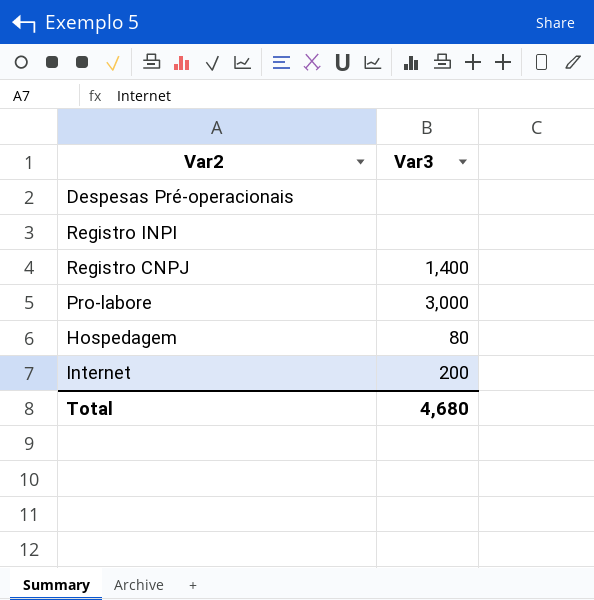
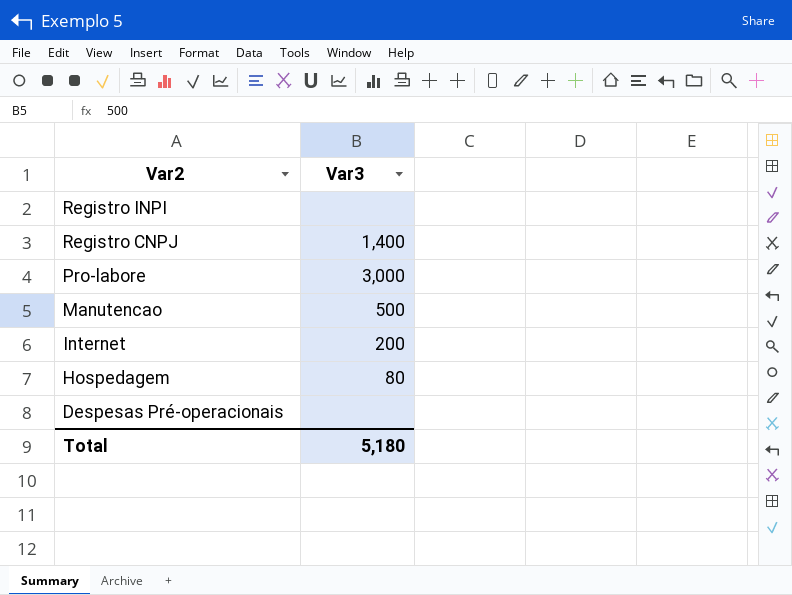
row order: none -> Var2 descending
row Manutencao: none -> 500
Total | Var3: 4,680 -> 5,180

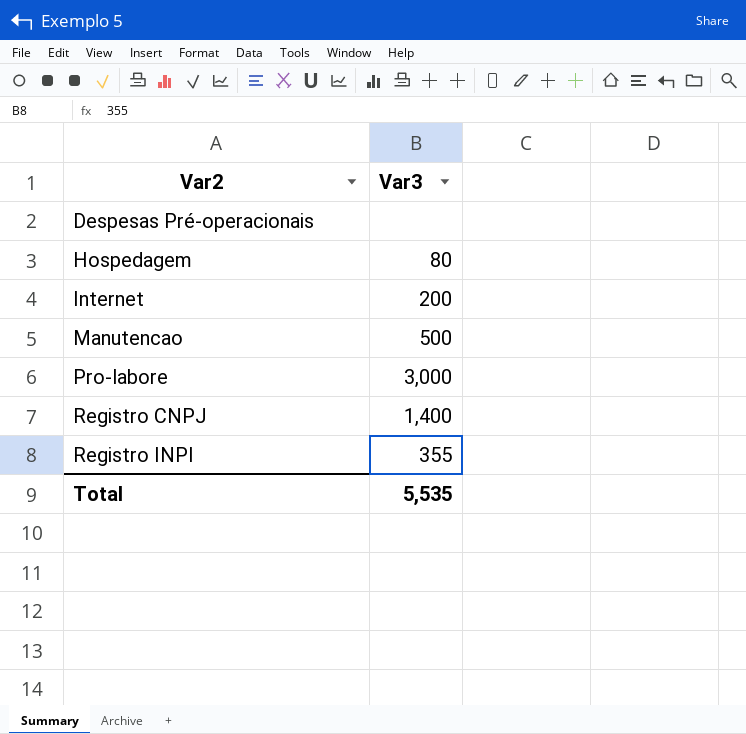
row order: Var2 descending -> Var2 ascending
Registro INPI | Var3: none -> 355
Total | Var3: 5,180 -> 5,535

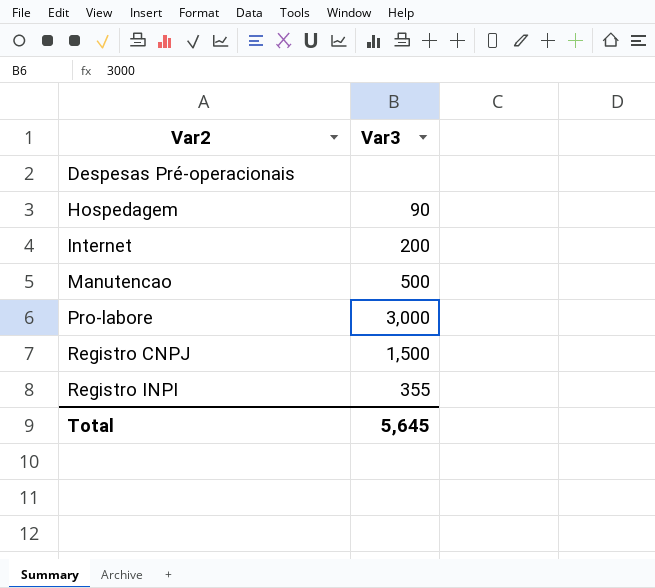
Hospedagem | Var3: 80 -> 90
Registro CNPJ | Var3: 1,400 -> 1,500
Total | Var3: 5,535 -> 5,645

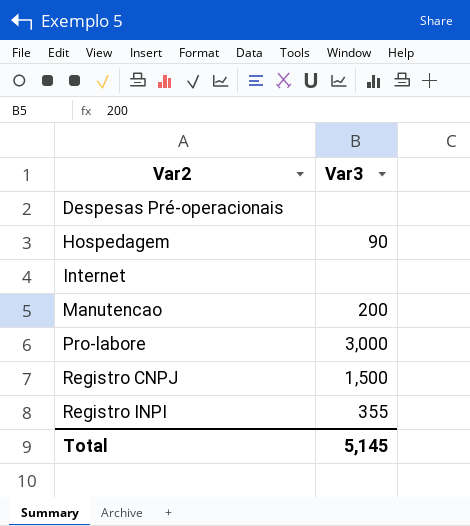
Internet | Var3: 200 -> none
Manutencao | Var3: 500 -> 200
Total | Var3: 5,645 -> 5,145

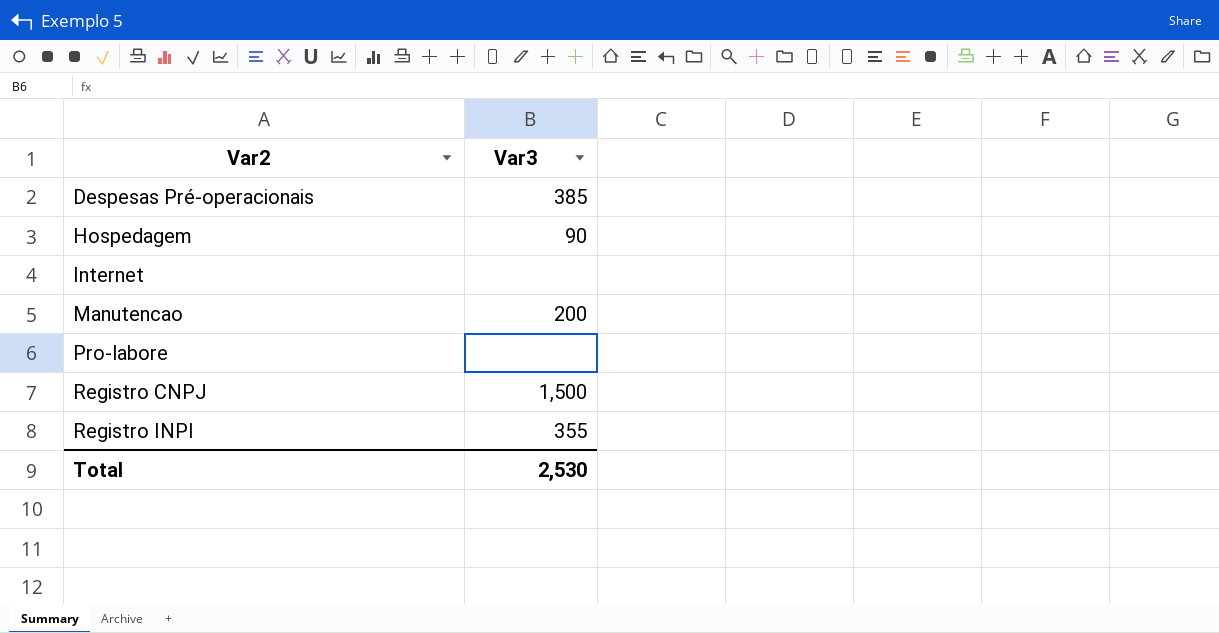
Despesas Pré-operacionais | Var3: none -> 385
Pro-labore | Var3: 3,000 -> none
Total | Var3: 5,145 -> 2,530

